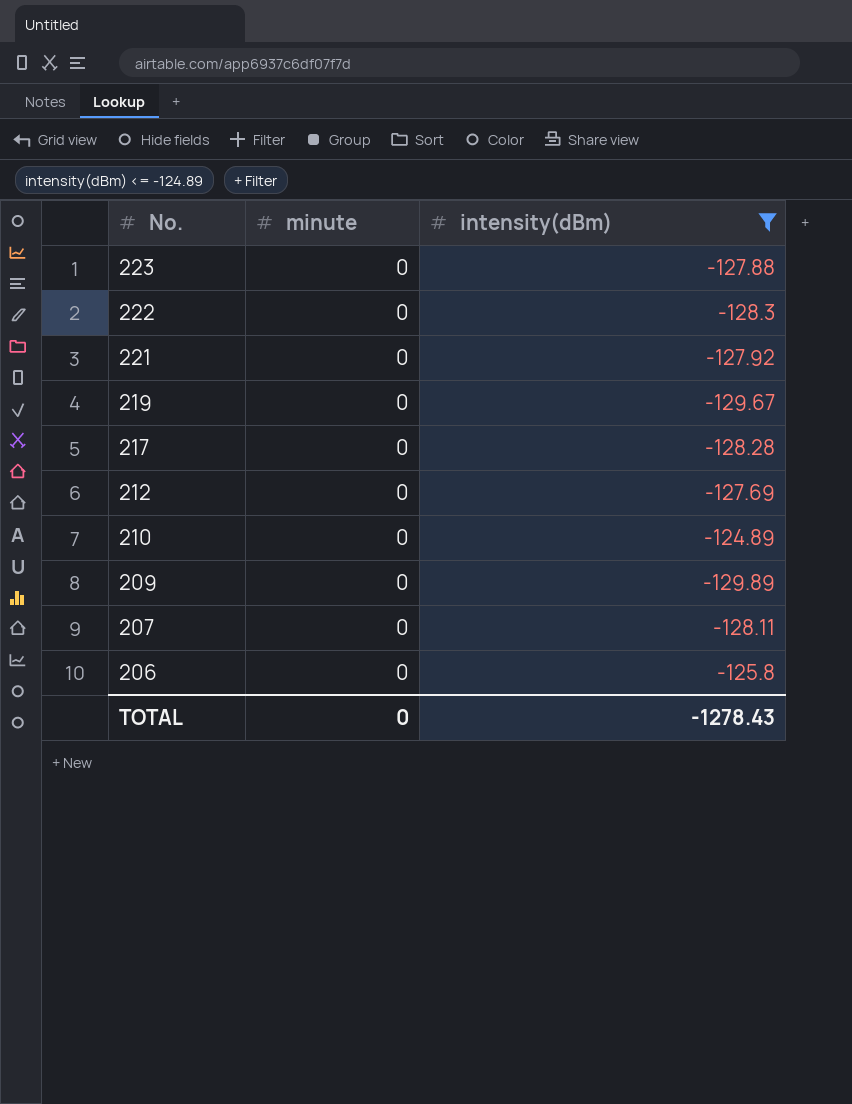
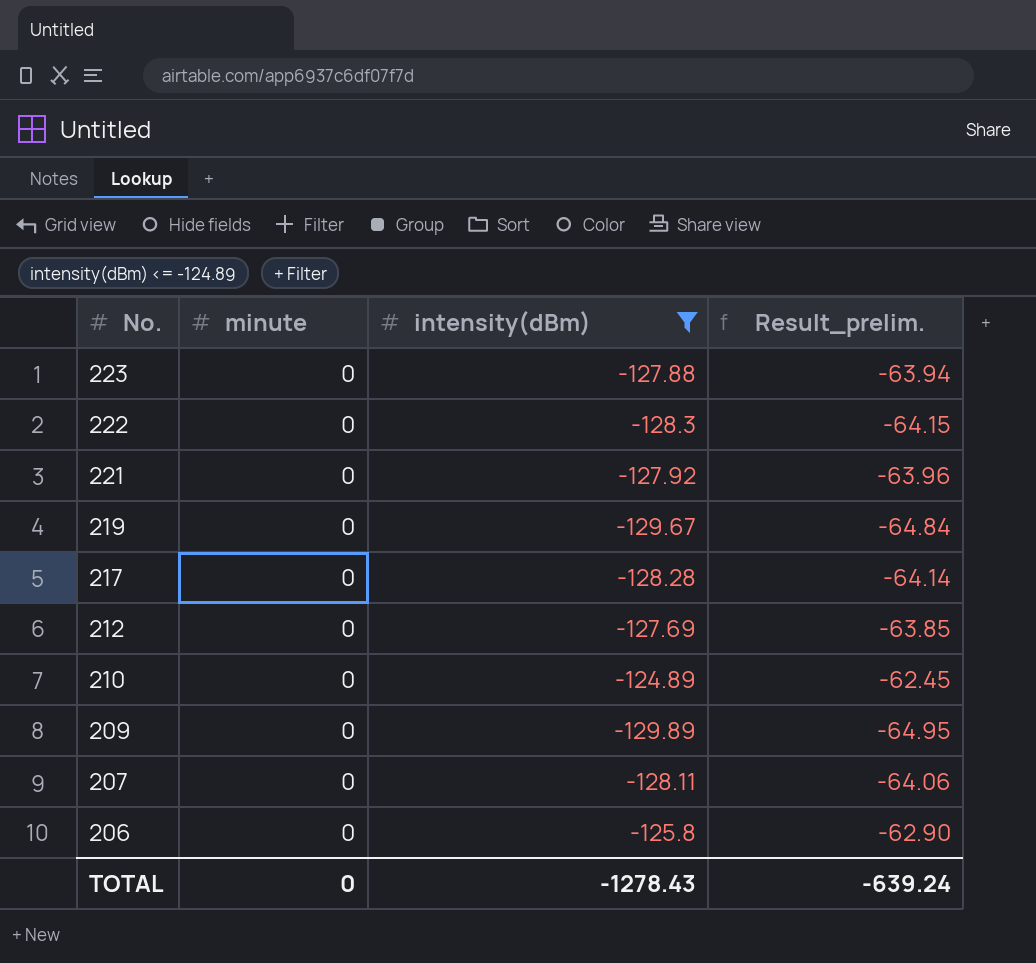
column Result_prelim. | formula: none -> [intensity(dBm)] * 0.5

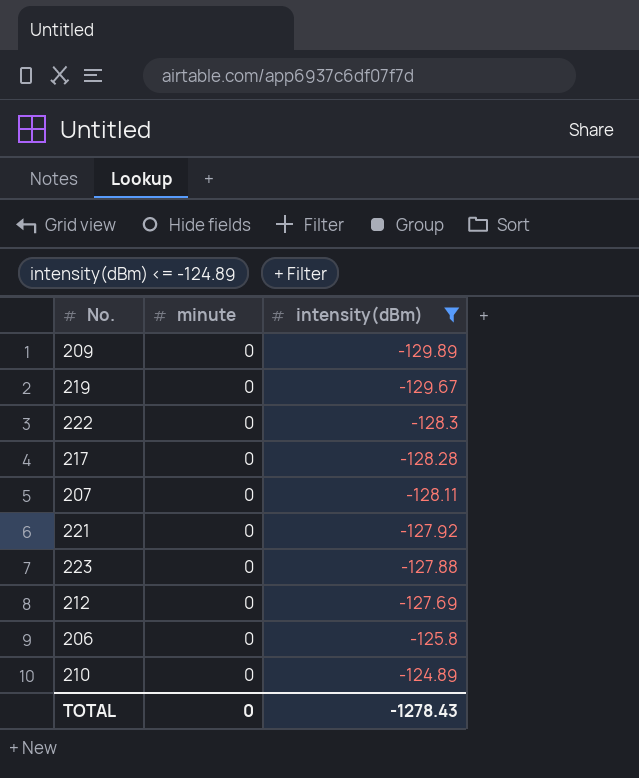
row order: No. descending -> intensity(dBm) ascending
column Result_prelim. | formula: [intensity(dBm)] * 0.5 -> none

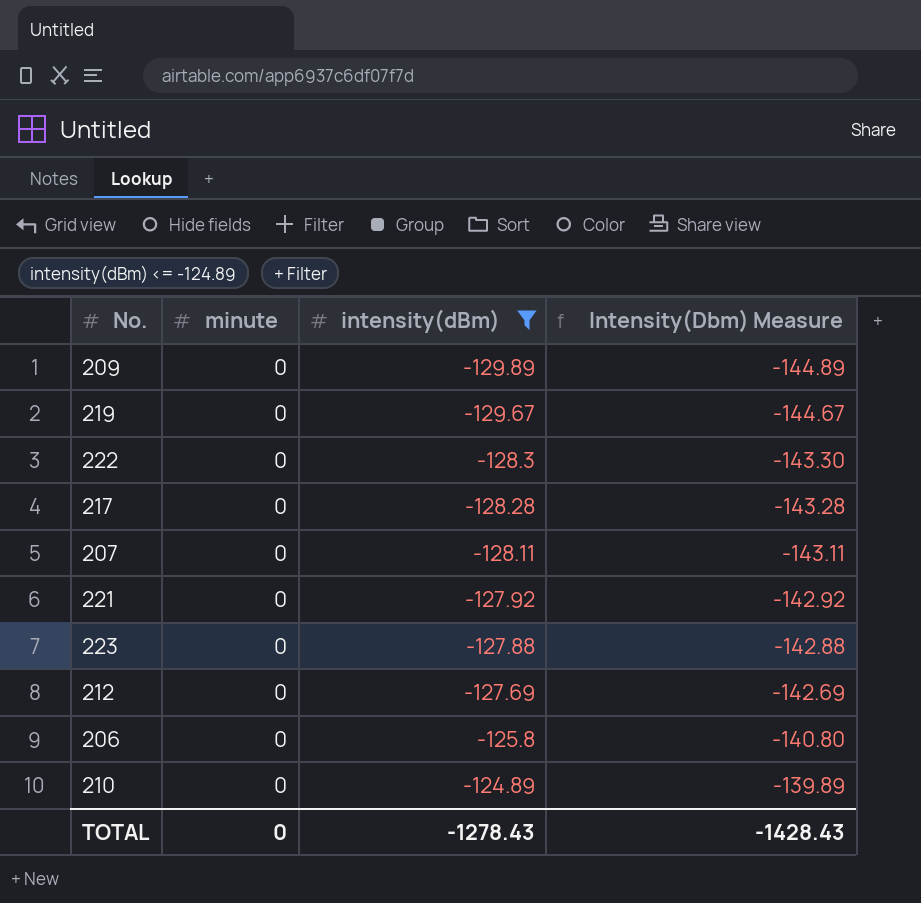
column Intensity(Dbm) Measure | formula: none -> [intensity(dBm)] - 15

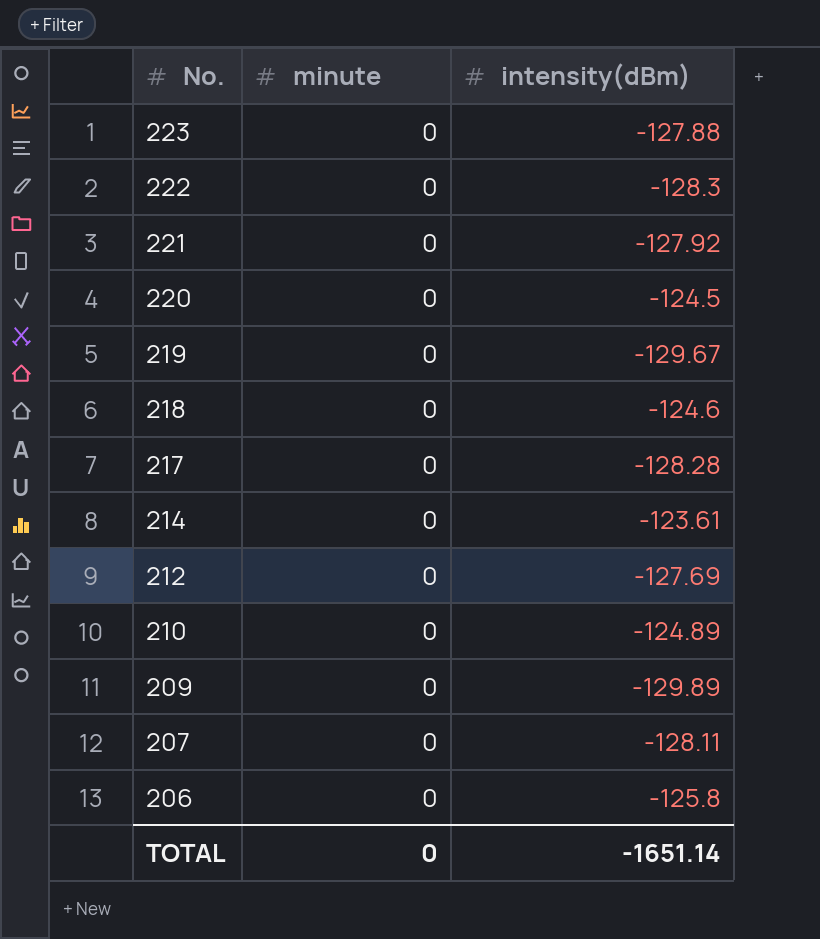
filter: intensity(dBm) <= -124.89 -> none
row order: intensity(dBm) ascending -> No. descending
column Intensity(Dbm) Measure | formula: [intensity(dBm)] - 15 -> none
TOTAL | intensity(dBm): -1278.43 -> -1651.14

